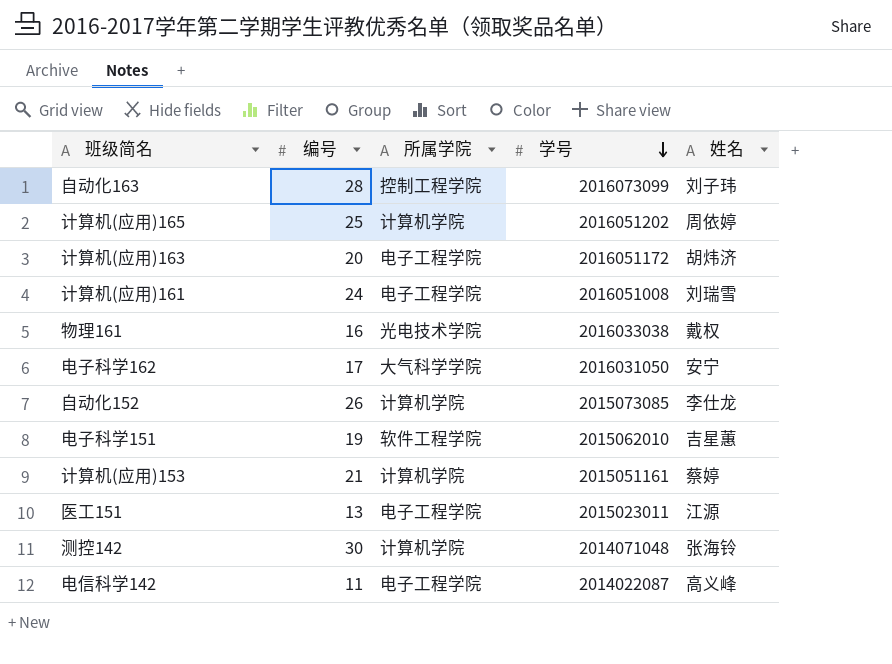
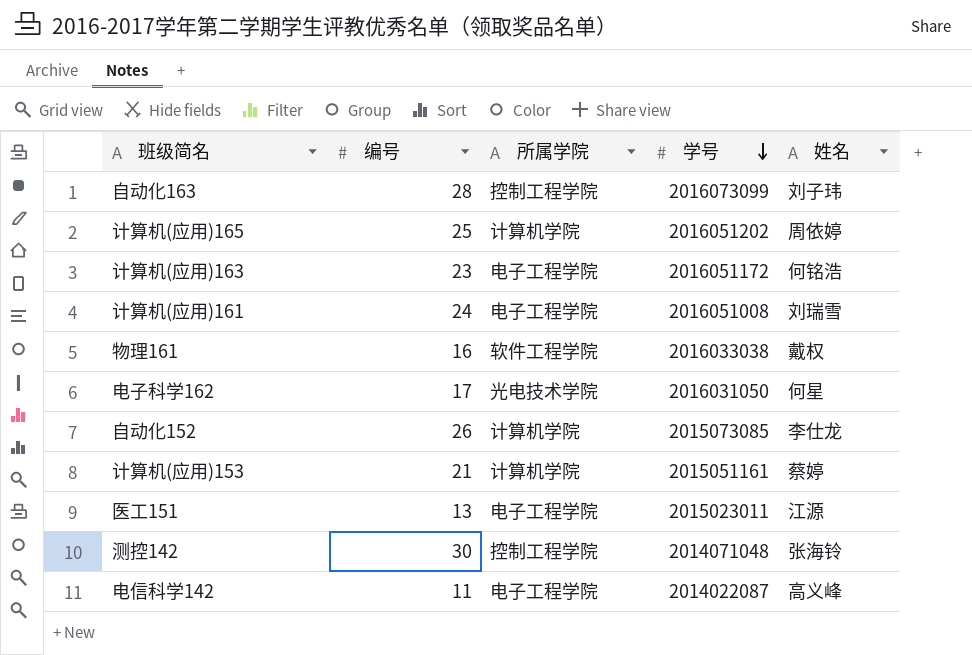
row 电子科学151: 19 | 软件工程学院 | 2015062010 | 吉星蕙 -> none
计算机(应用)163 | 编号: 20 -> 23
计算机(应用)163 | 姓名: 胡炜济 -> 何铭浩
物理161 | 所属学院: 光电技术学院 -> 软件工程学院
电子科学162 | 所属学院: 大气科学学院 -> 光电技术学院
电子科学162 | 姓名: 安宁 -> 何星
测控142 | 所属学院: 计算机学院 -> 控制工程学院

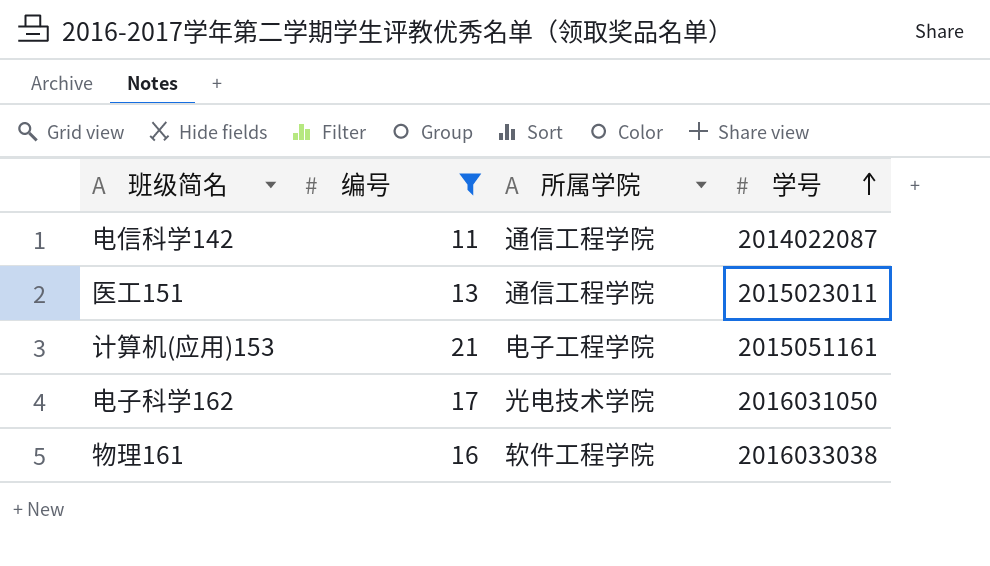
filter: none -> 编号 <= 21
row order: 学号 descending -> 学号 ascending
column 姓名 | position: 5 -> none
电信科学142 | 所属学院: 电子工程学院 -> 通信工程学院
医工151 | 所属学院: 电子工程学院 -> 通信工程学院
计算机(应用)153 | 所属学院: 计算机学院 -> 电子工程学院

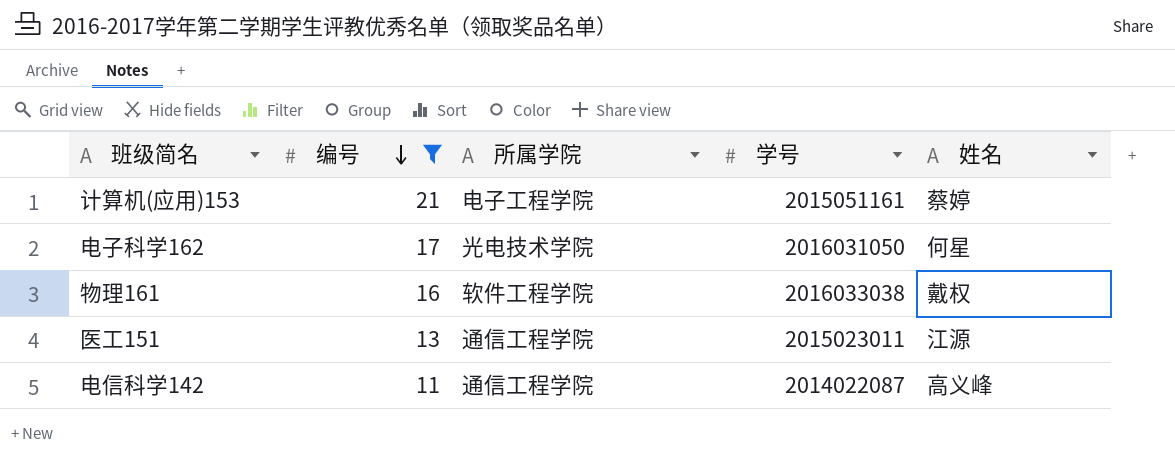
row order: 学号 ascending -> 编号 descending
column 姓名 | position: none -> 5

